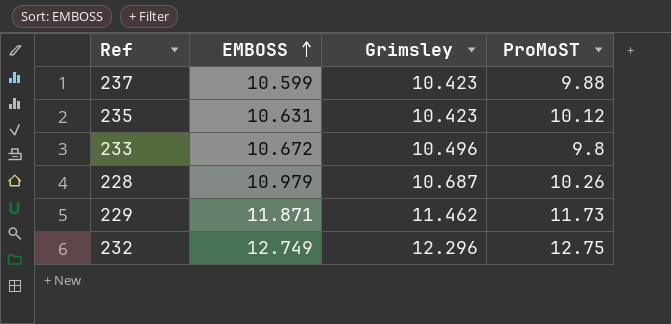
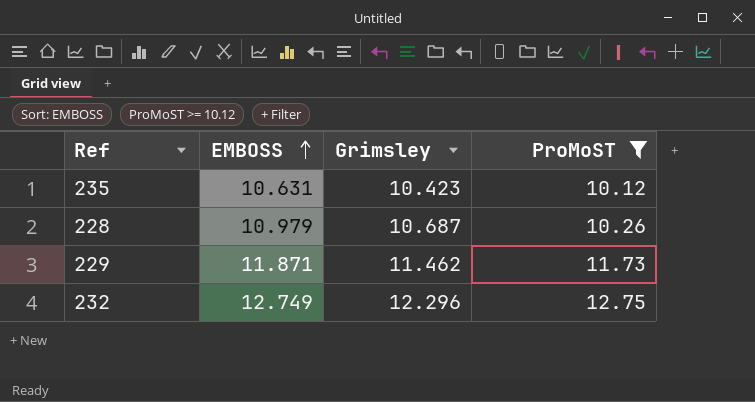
filter: none -> ProMoST >= 10.12

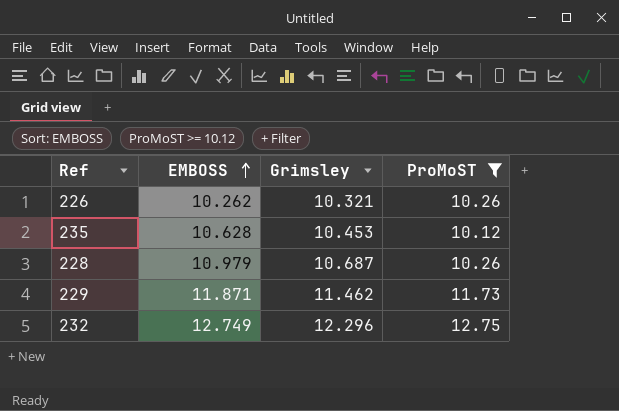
row 226: none -> 10.262 | 10.321 | 10.26
235 | EMBOSS: 10.631 -> 10.628
235 | Grimsley: 10.423 -> 10.453

